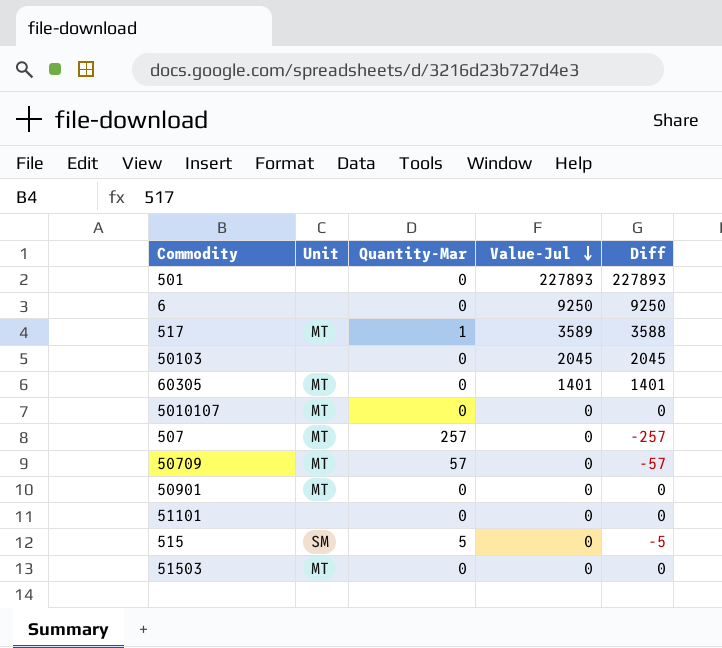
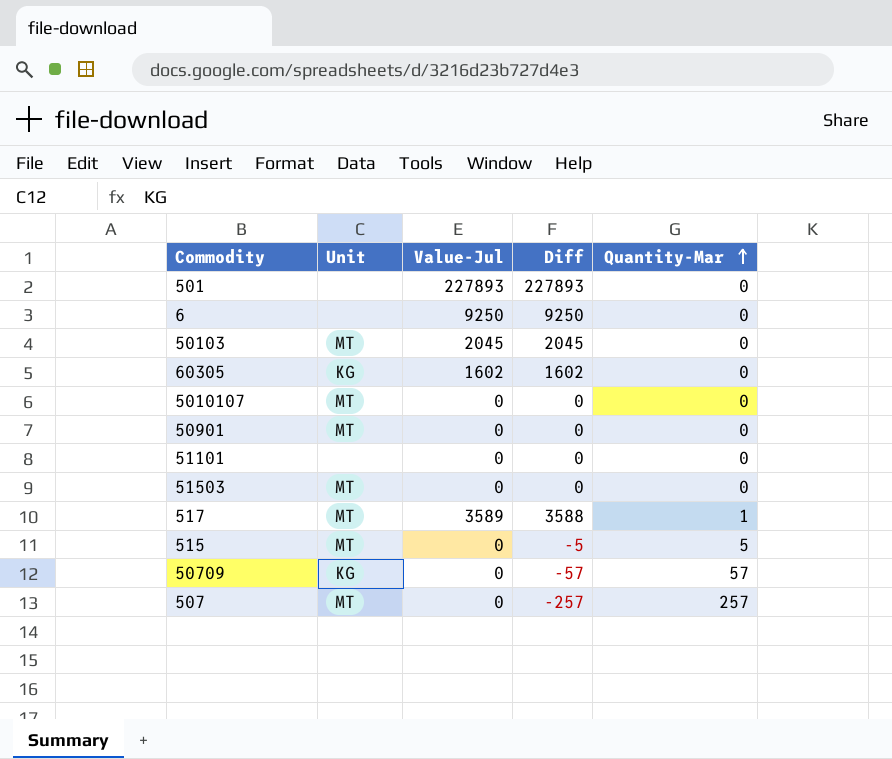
row order: Value-Jul descending -> Quantity-Mar ascending
column Quantity-Mar | position: 3 -> 5
50103 | Unit: none -> MT
60305 | Unit: MT -> KG
60305 | Value-Jul: 1401 -> 1602
60305 | Diff: 1401 -> 1602
515 | Unit: SM -> MT
50709 | Unit: MT -> KG

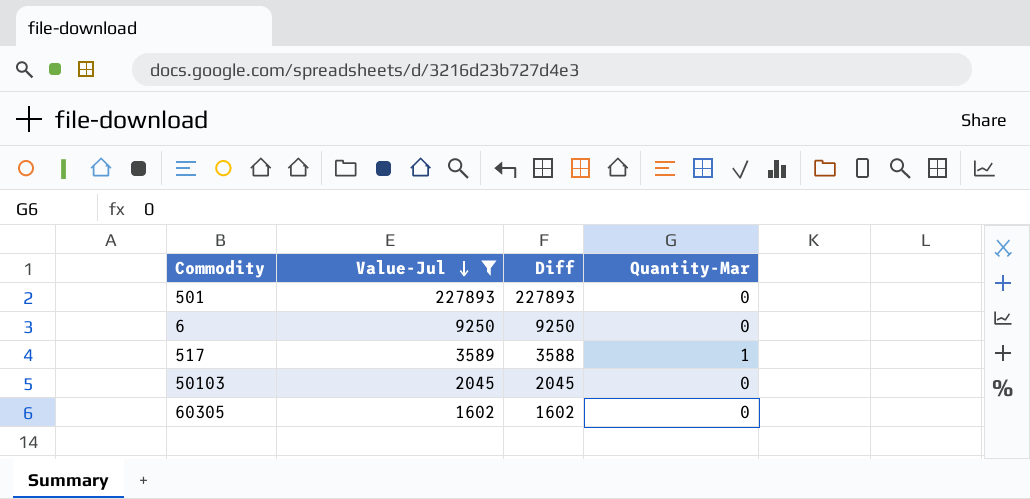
filter: none -> Value-Jul != 0
row order: Quantity-Mar ascending -> Value-Jul descending
column Unit | position: 2 -> none

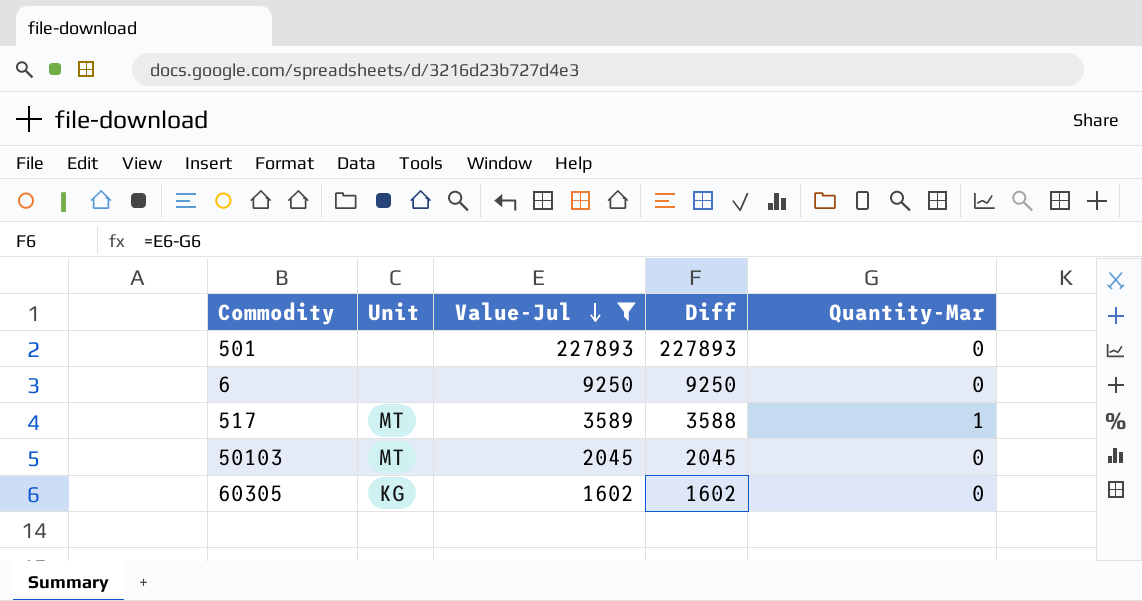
column Unit | position: none -> 2

